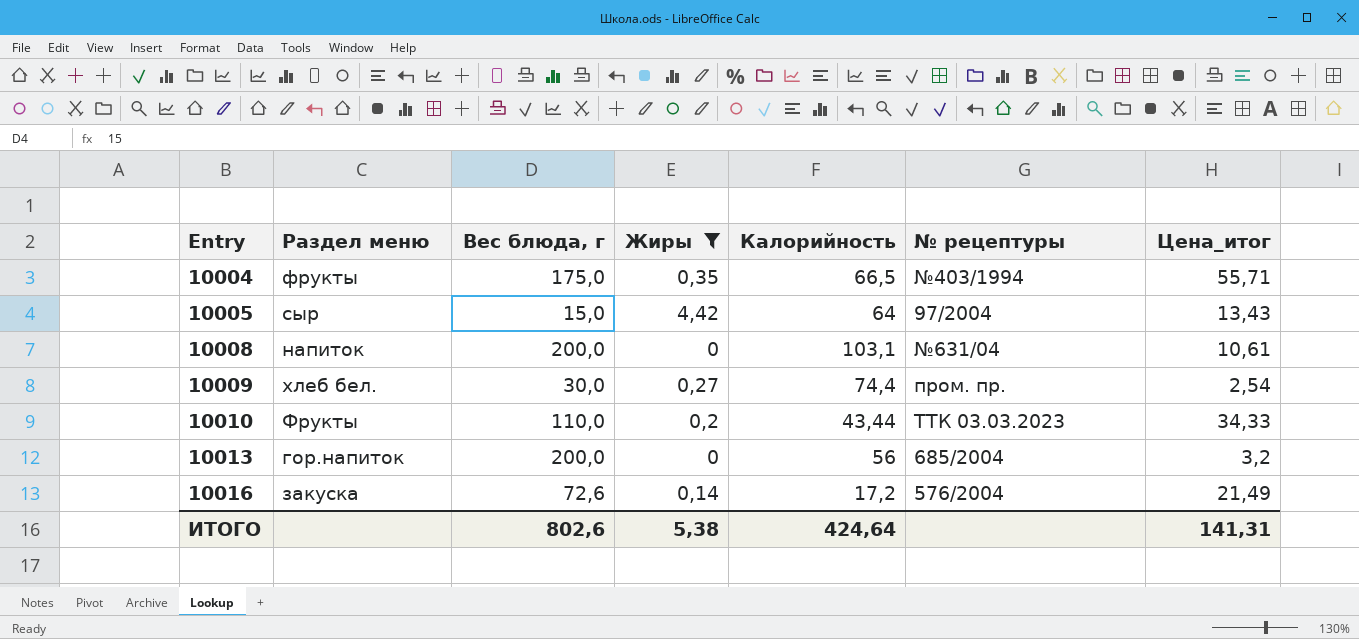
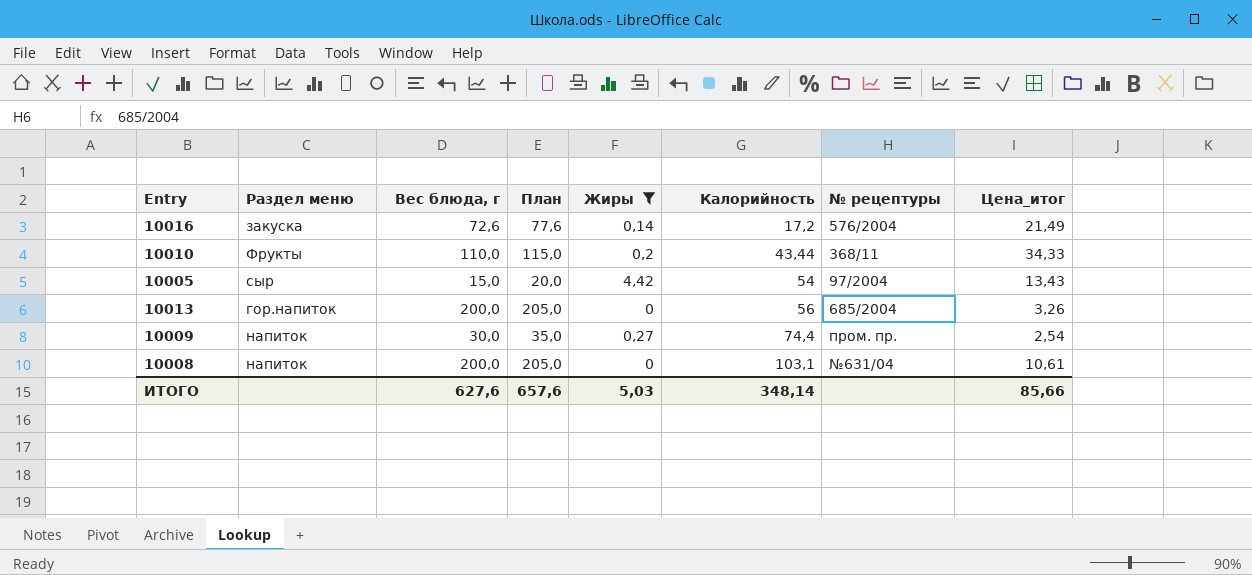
row order: Entry ascending -> Калорийность ascending
column План | formula: none -> [Вес блюда, г] + 5
row 10004: фрукты | 175,0 | 0,35 | 66,5 | №403/1994 | 55,71 -> none
10010 | № рецептуры: ТТК 03.03.2023 -> 368/11
10005 | Калорийность: 64 -> 54
10013 | Цена_итог: 3,2 -> 3,26
10009 | Раздел меню: хлеб бел. -> напиток
ИТОГО | Вес блюда, г: 802,6 -> 627,6
ИТОГО | Жиры: 5,38 -> 5,03
ИТОГО | Калорийность: 424,64 -> 348,14
ИТОГО | Цена_итог: 141,31 -> 85,66

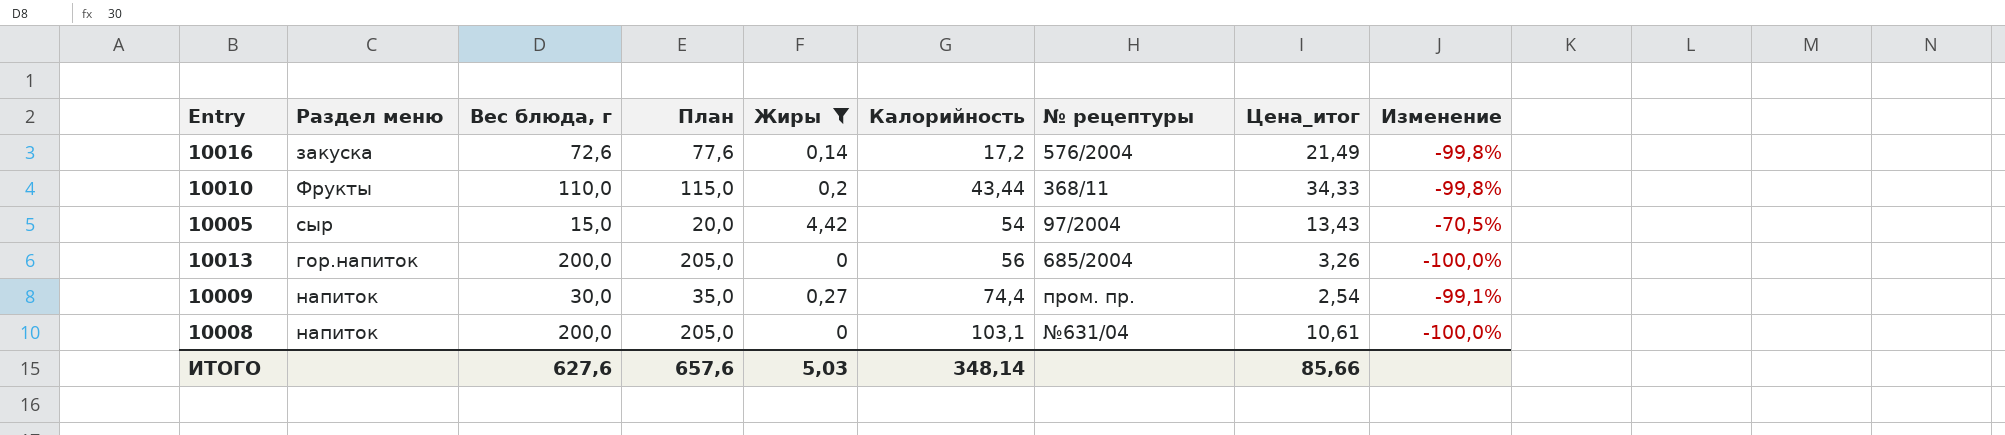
column Изменение | formula: none -> ([Жиры] - [Вес блюда, г]) / [Вес блюда, г]

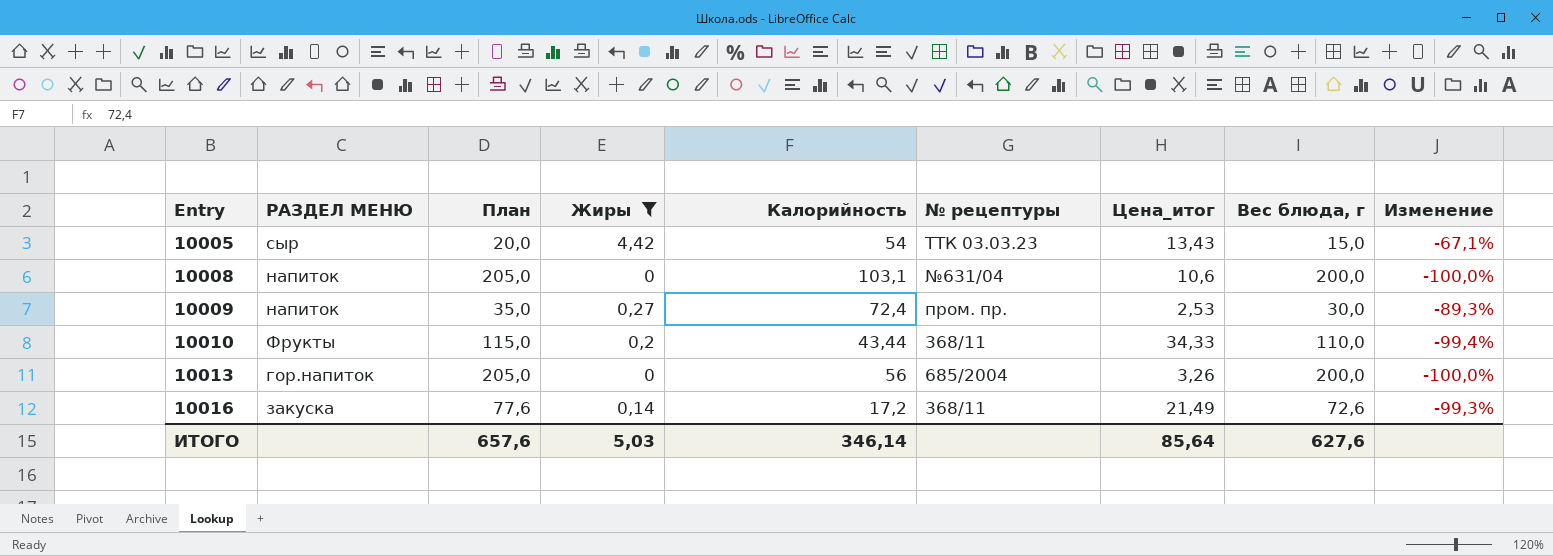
row order: Калорийность ascending -> Entry ascending
column name: Раздел меню -> РАЗДЕЛ МЕНЮ
column Вес блюда, г | position: 3 -> 8
column Изменение | formula: ([Жиры] - [Вес блюда, г]) / [Вес блюда, г] -> ([Жиры] - [Цена_итог]) / [Цена_итог]
10005 | № рецептуры: 97/2004 -> ТТК 03.03.23
10008 | Цена_итог: 10,61 -> 10,6
10009 | Калорийность: 74,4 -> 72,4
10009 | Цена_итог: 2,54 -> 2,53
10016 | № рецептуры: 576/2004 -> 368/11
ИТОГО | Калорийность: 348,14 -> 346,14
ИТОГО | Цена_итог: 85,66 -> 85,64

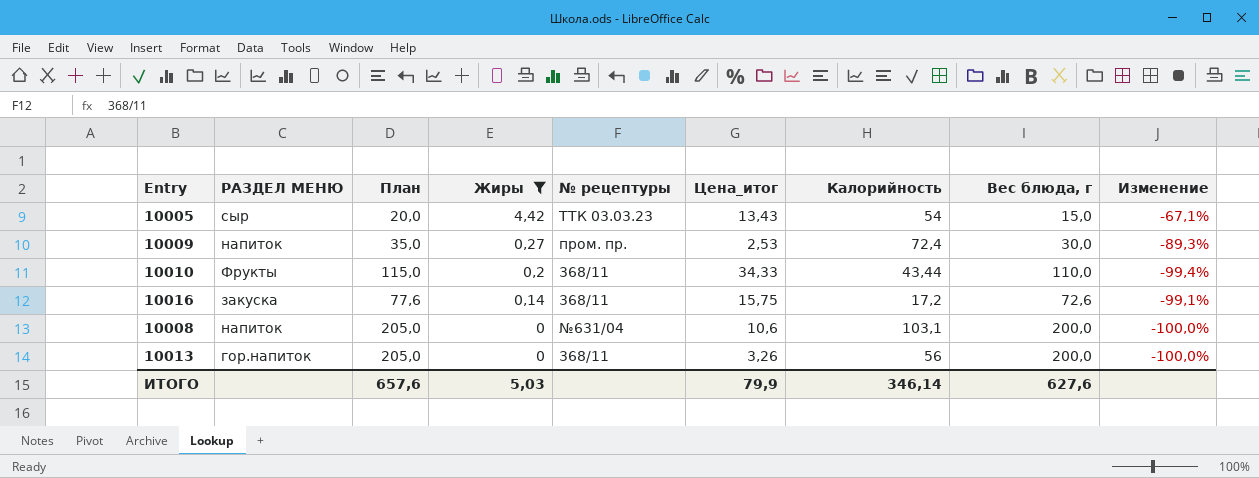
row order: Entry ascending -> Жиры descending
column Калорийность | position: 5 -> 7
10016 | Цена_итог: 21,49 -> 15,75
10016 | Изменение: -99,3% -> -99,1%
10013 | № рецептуры: 685/2004 -> 368/11
ИТОГО | Цена_итог: 85,64 -> 79,9

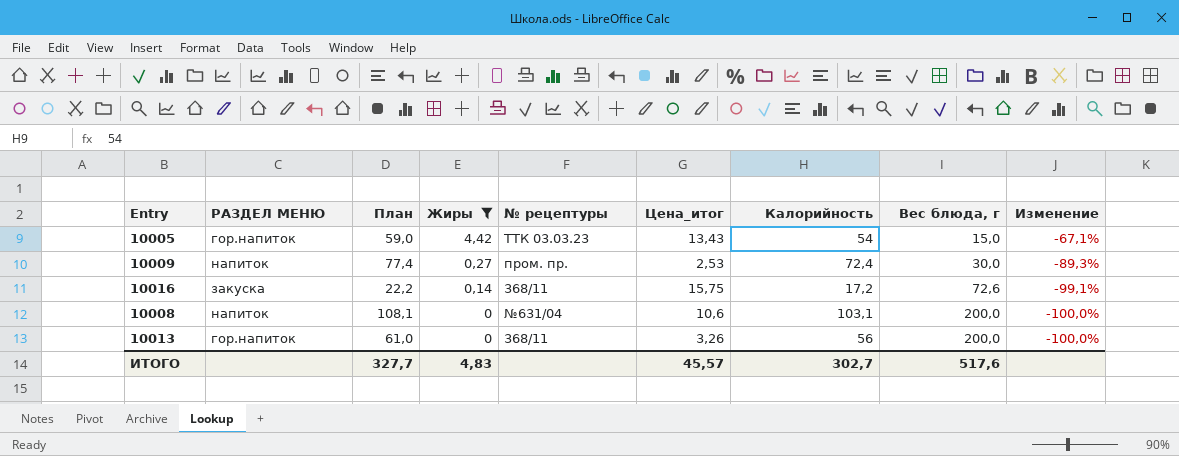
column План | formula: [Вес блюда, г] + 5 -> [Калорийность] + 5
row 10010: Фрукты | 115,0 | 0,2 | 368/11 | 34,33 | 43,44 | 110,0 | -99,4% -> none
10005 | РАЗДЕЛ МЕНЮ: сыр -> гор.напиток
ИТОГО | План: 657,6 -> 327,7
ИТОГО | Жиры: 5,03 -> 4,83
ИТОГО | Цена_итог: 79,9 -> 45,57
ИТОГО | Калорийность: 346,14 -> 302,7
ИТОГО | Вес блюда, г: 627,6 -> 517,6

